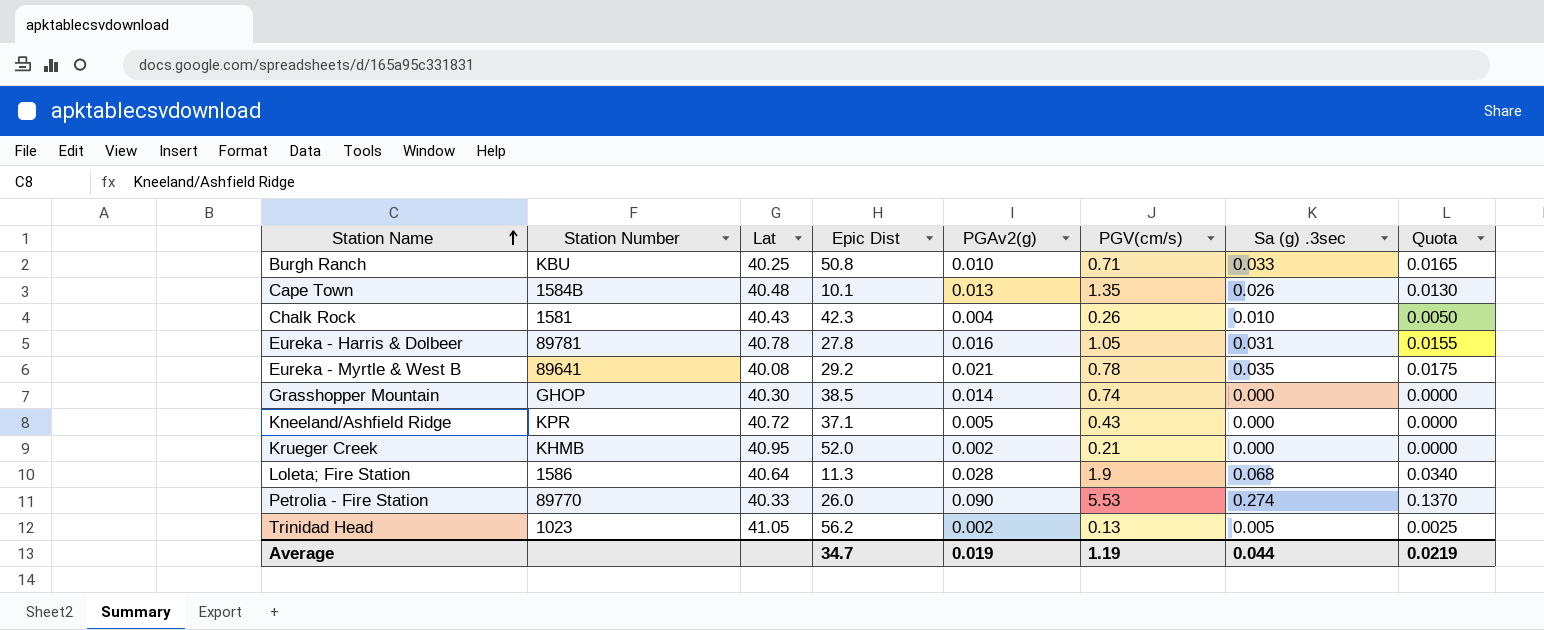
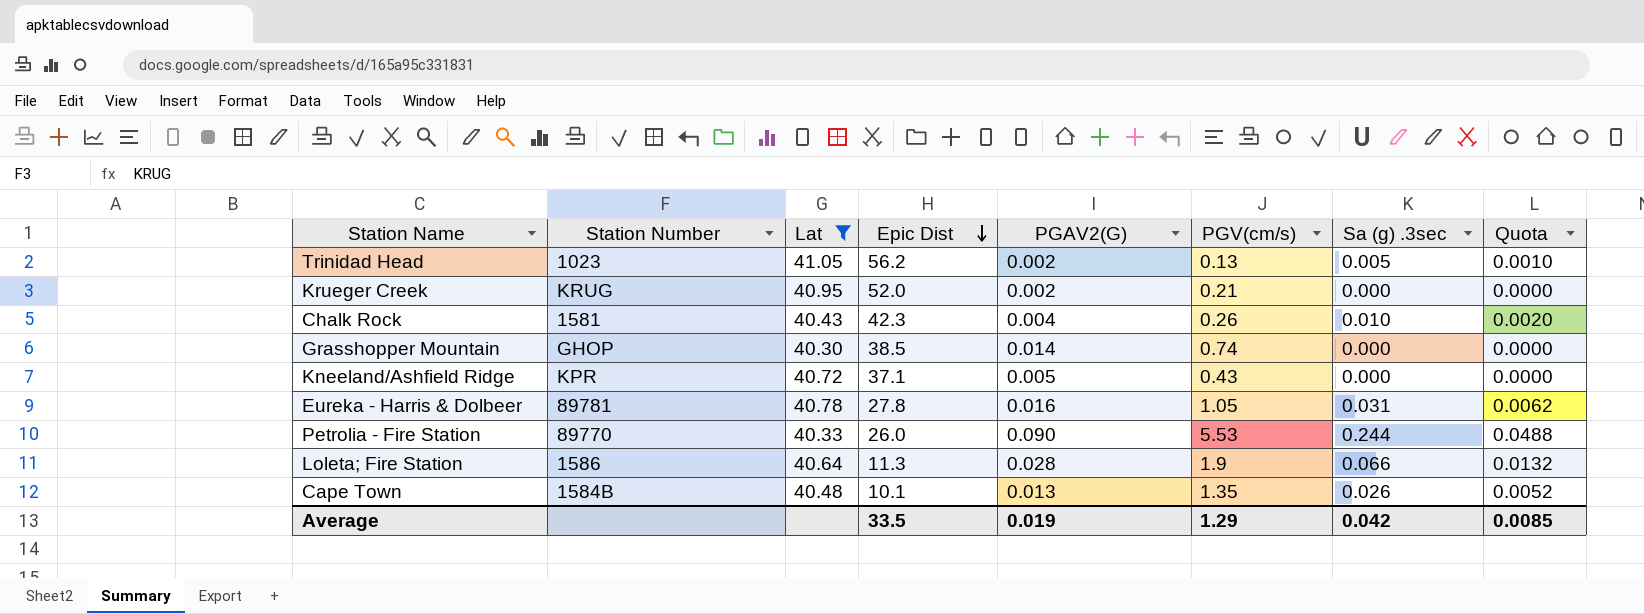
filter: none -> Lat >= 40.30
row order: Station Name ascending -> Epic Dist descending
column name: PGAv2(g) -> PGAV2(G)
column Quota | formula: [Sa (g) .3sec] * 0.5 -> [Sa (g) .3sec] * 0.2
Krueger Creek | Station Number: KHMB -> KRUG
Petrolia - Fire Station | Sa (g) .3sec: 0.274 -> 0.244
Loleta; Fire Station | Sa (g) .3sec: 0.068 -> 0.066
Average | Epic Dist: 34.7 -> 33.5
Average | PGV(cm/s): 1.19 -> 1.29
Average | Sa (g) .3sec: 0.044 -> 0.042
Average | Quota: 0.0219 -> 0.0085

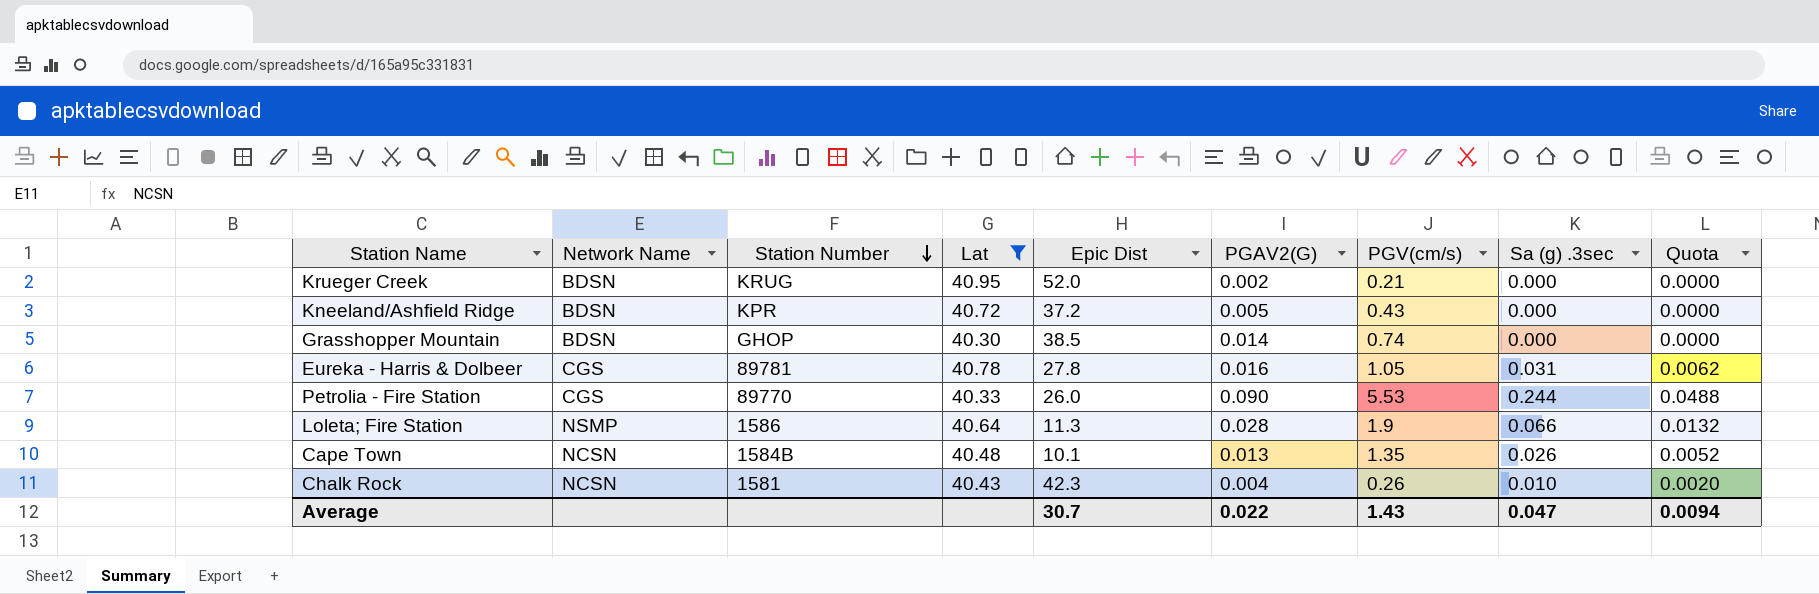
row order: Epic Dist descending -> Station Number descending
column Network Name | position: none -> 2
row Trinidad Head: 1023 | 41.05 | 56.2 | 0.002 | 0.13 | 0.005 | 0.0010 -> none
Kneeland/Ashfield Ridge | Epic Dist: 37.1 -> 37.2
Average | Epic Dist: 33.5 -> 30.7
Average | PGAV2(G): 0.019 -> 0.022
Average | PGV(cm/s): 1.29 -> 1.43
Average | Sa (g) .3sec: 0.042 -> 0.047
Average | Quota: 0.0085 -> 0.0094

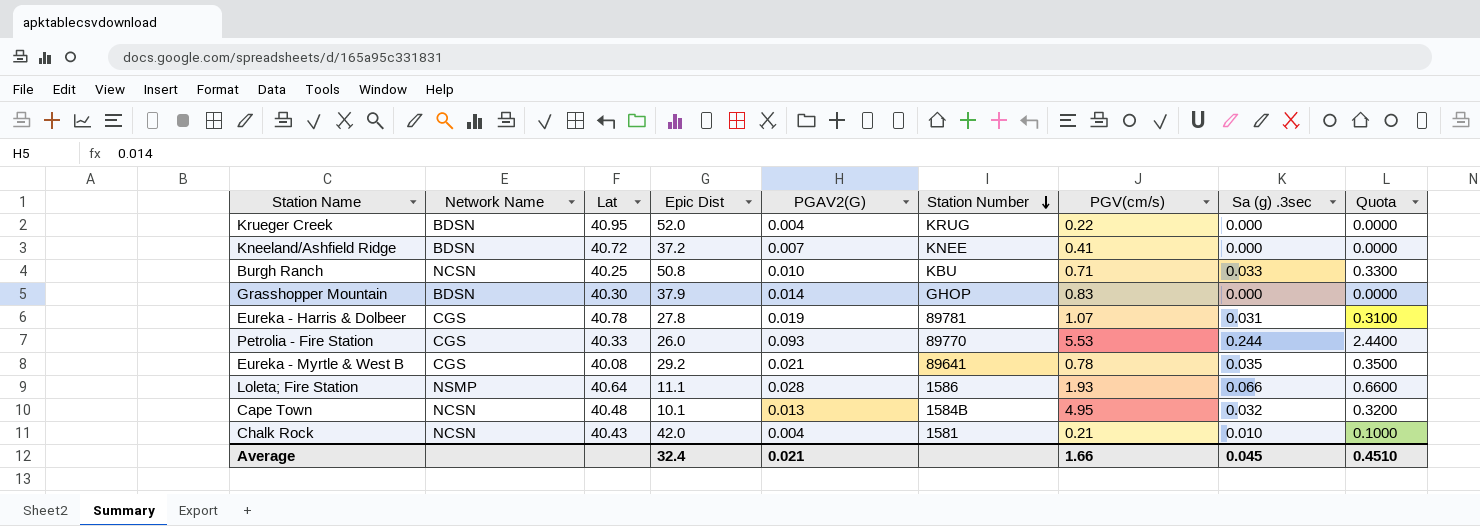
filter: Lat >= 40.30 -> none
column Station Number | position: 3 -> 6
column Quota | formula: [Sa (g) .3sec] * 0.2 -> [Sa (g) .3sec] * 10
Krueger Creek | PGAV2(G): 0.002 -> 0.004
Krueger Creek | PGV(cm/s): 0.21 -> 0.22
Kneeland/Ashfield Ridge | PGAV2(G): 0.005 -> 0.007
Kneeland/Ashfield Ridge | Station Number: KPR -> KNEE
Kneeland/Ashfield Ridge | PGV(cm/s): 0.43 -> 0.41
Grasshopper Mountain | Epic Dist: 38.5 -> 37.9
Grasshopper Mountain | PGV(cm/s): 0.74 -> 0.83
Eureka - Harris & Dolbeer | PGAV2(G): 0.016 -> 0.019
Eureka - Harris & Dolbeer | PGV(cm/s): 1.05 -> 1.07
Petrolia - Fire Station | PGAV2(G): 0.090 -> 0.093
Loleta; Fire Station | Epic Dist: 11.3 -> 11.1
Loleta; Fire Station | PGV(cm/s): 1.9 -> 1.93
Cape Town | PGV(cm/s): 1.35 -> 4.95
Cape Town | Sa (g) .3sec: 0.026 -> 0.032
Chalk Rock | Epic Dist: 42.3 -> 42.0
Chalk Rock | PGV(cm/s): 0.26 -> 0.21
Average | Epic Dist: 30.7 -> 32.4
Average | PGAV2(G): 0.022 -> 0.021
Average | PGV(cm/s): 1.43 -> 1.66
Average | Sa (g) .3sec: 0.047 -> 0.045
Average | Quota: 0.0094 -> 0.4510

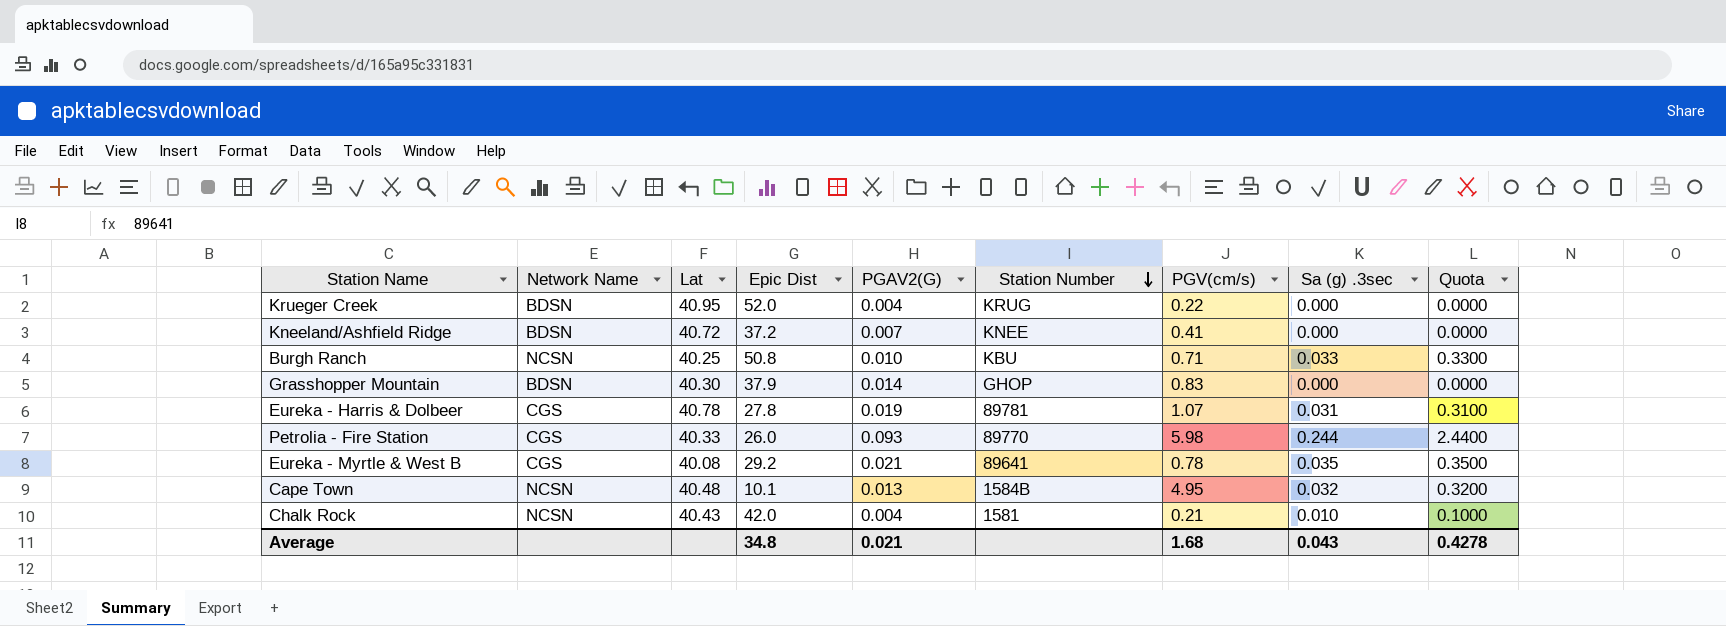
row Loleta; Fire Station: NSMP | 40.64 | 11.1 | 0.028 | 1586 | 1.93 | 0.066 | 0.6600 -> none
Petrolia - Fire Station | PGV(cm/s): 5.53 -> 5.98
Average | Epic Dist: 32.4 -> 34.8
Average | PGV(cm/s): 1.66 -> 1.68
Average | Sa (g) .3sec: 0.045 -> 0.043
Average | Quota: 0.4510 -> 0.4278

